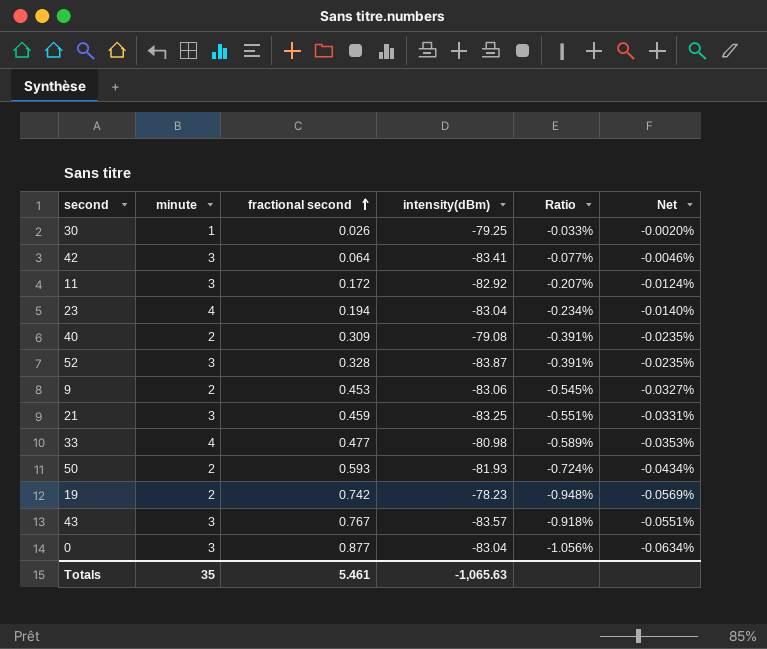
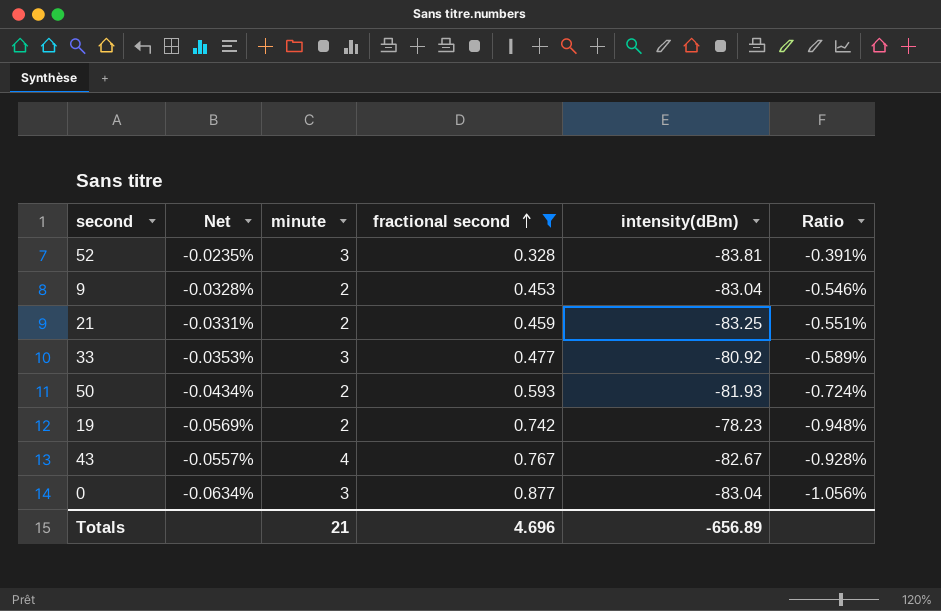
filter: none -> fractional second >= 0.328
column Net | position: 6 -> 2
52 | intensity(dBm): -83.87 -> -83.81
9 | Net: -0.0327% -> -0.0328%
9 | intensity(dBm): -83.06 -> -83.04
9 | Ratio: -0.545% -> -0.546%
21 | minute: 3 -> 2
33 | minute: 4 -> 3
33 | intensity(dBm): -80.98 -> -80.92
43 | Net: -0.0551% -> -0.0557%
43 | minute: 3 -> 4
43 | intensity(dBm): -83.57 -> -82.67
43 | Ratio: -0.918% -> -0.928%
Totals | minute: 35 -> 21
Totals | fractional second: 5.461 -> 4.696
Totals | intensity(dBm): -1,065.63 -> -656.89

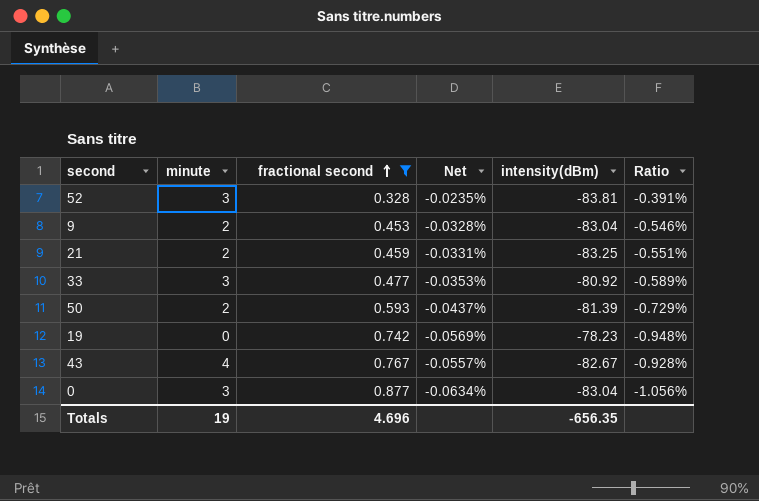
column Net | position: 2 -> 4
50 | Net: -0.0434% -> -0.0437%
50 | intensity(dBm): -81.93 -> -81.39
50 | Ratio: -0.724% -> -0.729%
19 | minute: 2 -> 0
Totals | minute: 21 -> 19
Totals | intensity(dBm): -656.89 -> -656.35

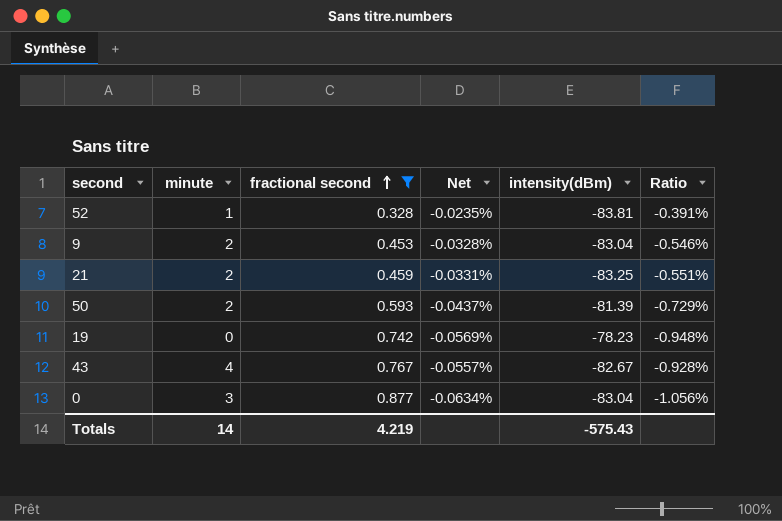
row 33: 3 | 0.477 | -0.0353% | -80.92 | -0.589% -> none
52 | minute: 3 -> 1
Totals | minute: 19 -> 14
Totals | fractional second: 4.696 -> 4.219
Totals | intensity(dBm): -656.35 -> -575.43

